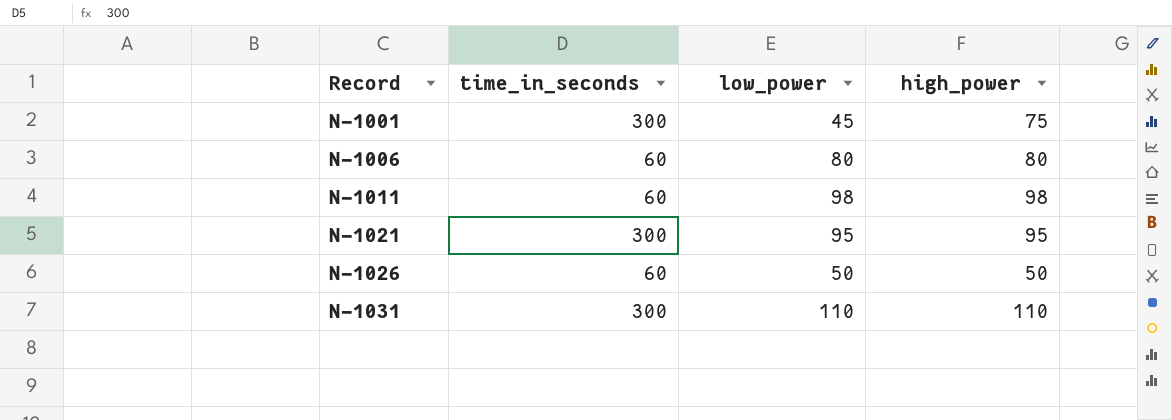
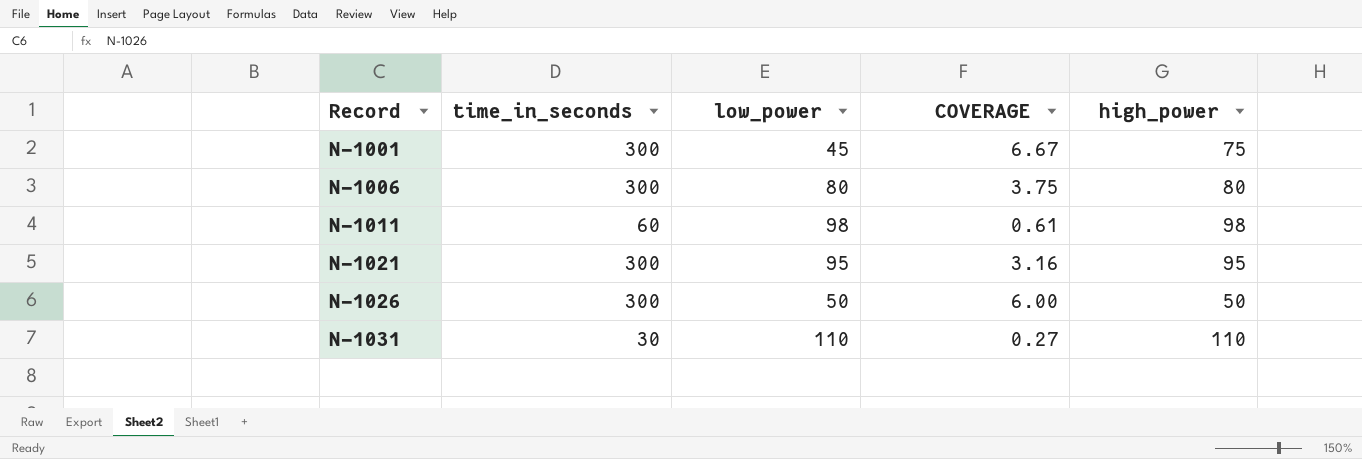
column COVERAGE | formula: none -> [time_in_seconds] / [low_power]
N-1006 | time_in_seconds: 60 -> 300
N-1026 | time_in_seconds: 60 -> 300
N-1031 | time_in_seconds: 300 -> 30

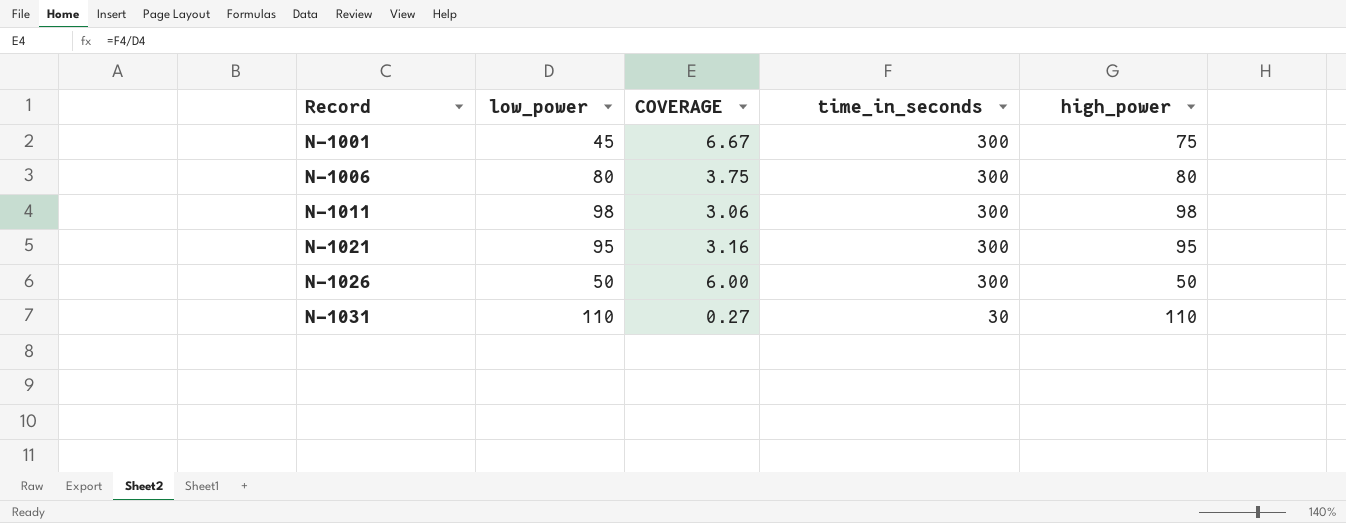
column time_in_seconds | position: 2 -> 4
N-1011 | COVERAGE: 0.61 -> 3.06
N-1011 | time_in_seconds: 60 -> 300

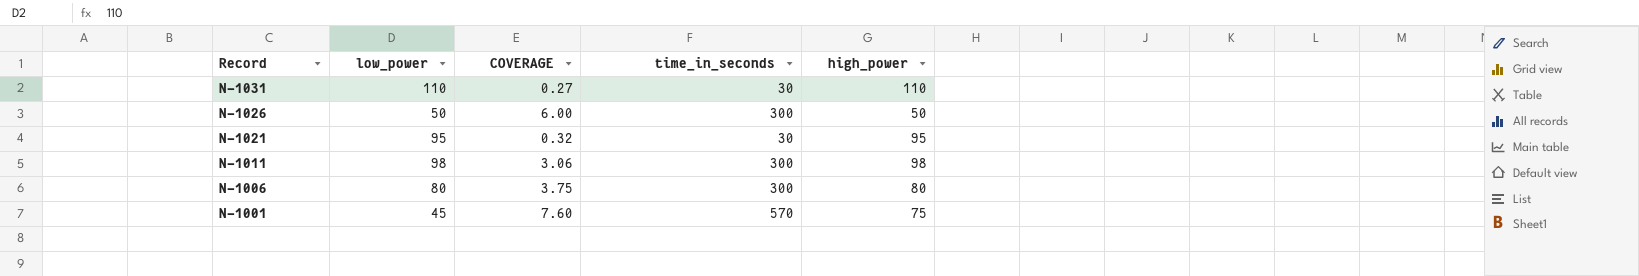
row order: Record ascending -> Record descending
column COVERAGE | formula: [time_in_seconds] / [low_power] -> [time_in_seconds] / [high_power]
N-1021 | time_in_seconds: 300 -> 30
N-1001 | time_in_seconds: 300 -> 570

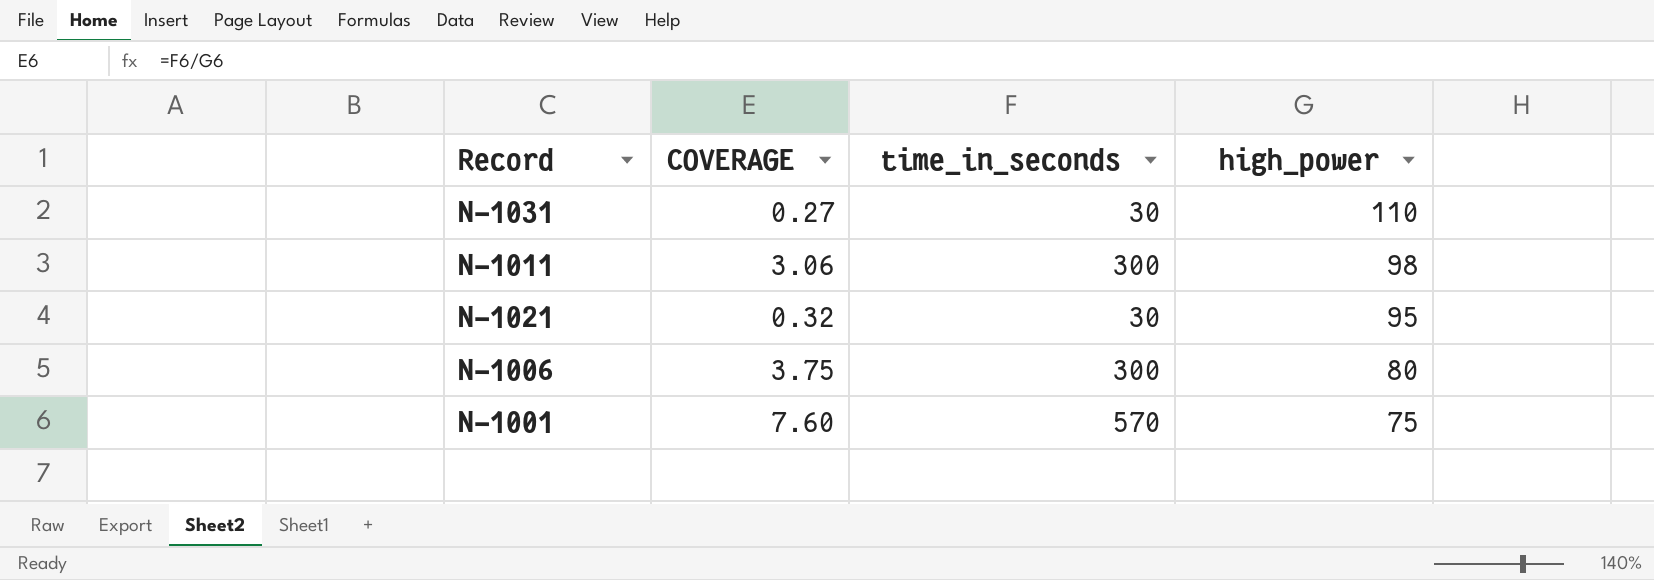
row order: Record descending -> high_power descending
column low_power | position: 2 -> none
row N-1026: 50 | 6.00 | 300 | 50 -> none

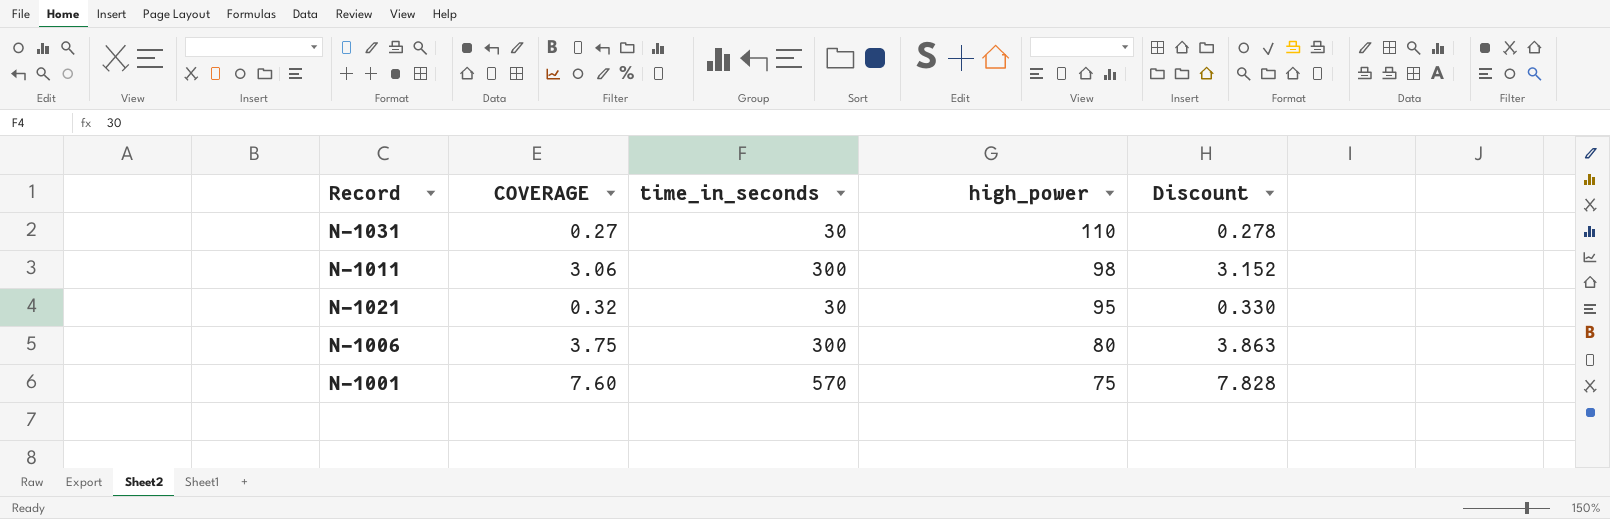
column Discount | formula: none -> [COVERAGE] * 1.03

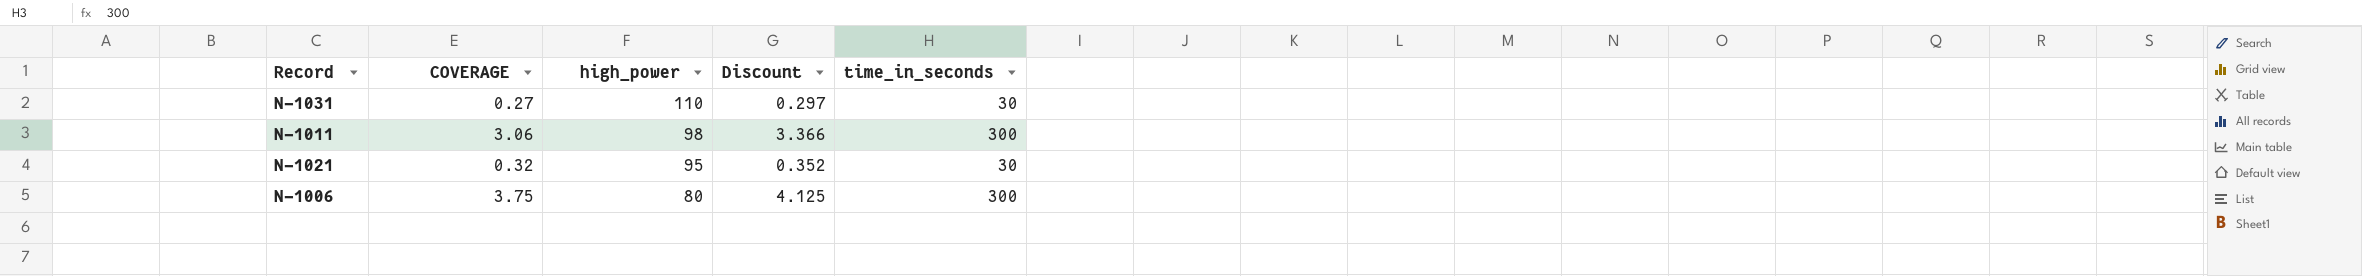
column Discount | formula: [COVERAGE] * 1.03 -> [COVERAGE] * 1.1
column time_in_seconds | position: 3 -> 5
row N-1001: 7.60 | 570 | 75 | 7.828 -> none

